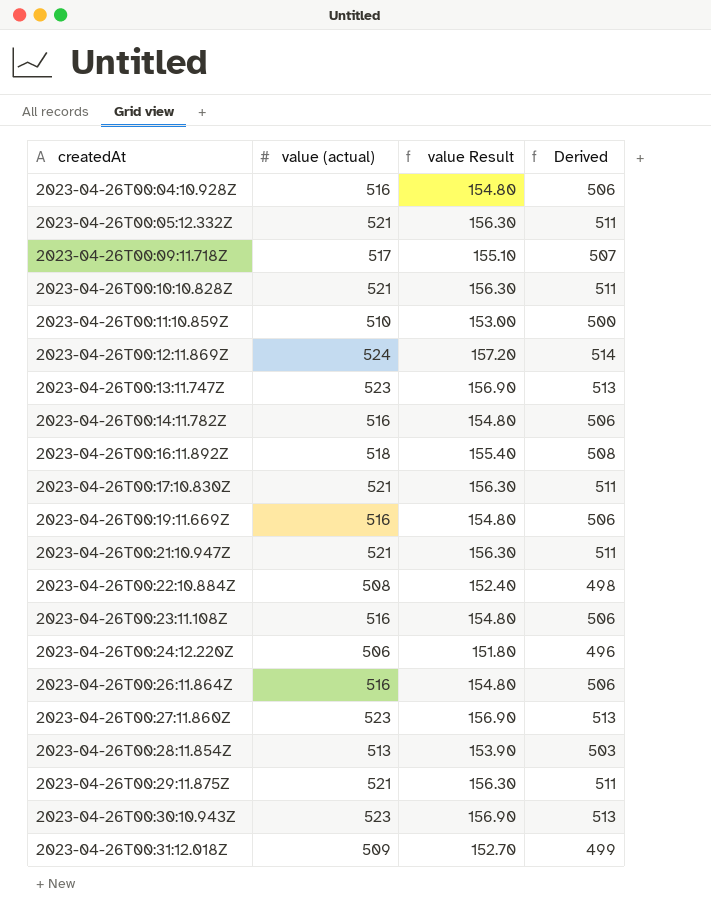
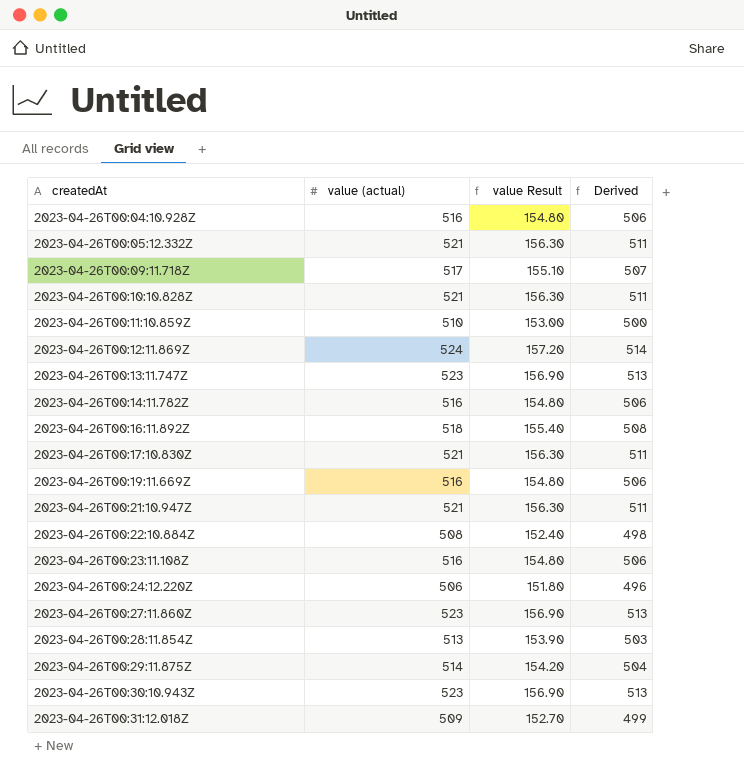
row 2023-04-26T00:26:11.864Z: 516 | 154.80 | 506 -> none
2023-04-26T00:29:11.875Z | value (actual): 521 -> 514
2023-04-26T00:29:11.875Z | value Result: 156.30 -> 154.20
2023-04-26T00:29:11.875Z | Derived: 511 -> 504

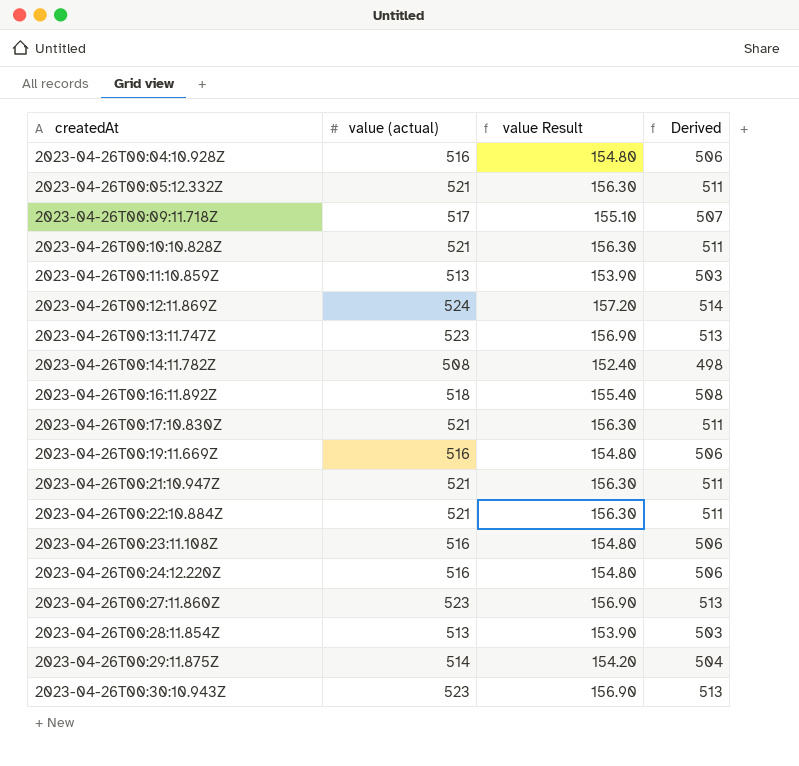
row 2023-04-26T00:31:12.018Z: 509 | 152.70 | 499 -> none
2023-04-26T00:11:10.859Z | value (actual): 510 -> 513
2023-04-26T00:11:10.859Z | value Result: 153.00 -> 153.90
2023-04-26T00:11:10.859Z | Derived: 500 -> 503
2023-04-26T00:14:11.782Z | value (actual): 516 -> 508
2023-04-26T00:14:11.782Z | value Result: 154.80 -> 152.40
2023-04-26T00:14:11.782Z | Derived: 506 -> 498
2023-04-26T00:22:10.884Z | value (actual): 508 -> 521
2023-04-26T00:22:10.884Z | value Result: 152.40 -> 156.30
2023-04-26T00:22:10.884Z | Derived: 498 -> 511
2023-04-26T00:24:12.220Z | value (actual): 506 -> 516
2023-04-26T00:24:12.220Z | value Result: 151.80 -> 154.80
2023-04-26T00:24:12.220Z | Derived: 496 -> 506

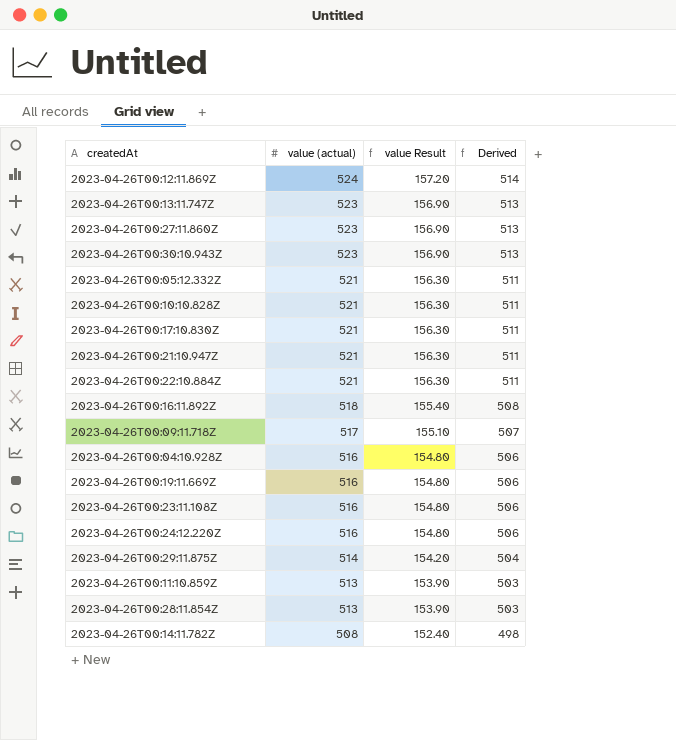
row order: createdAt ascending -> value (actual) descending

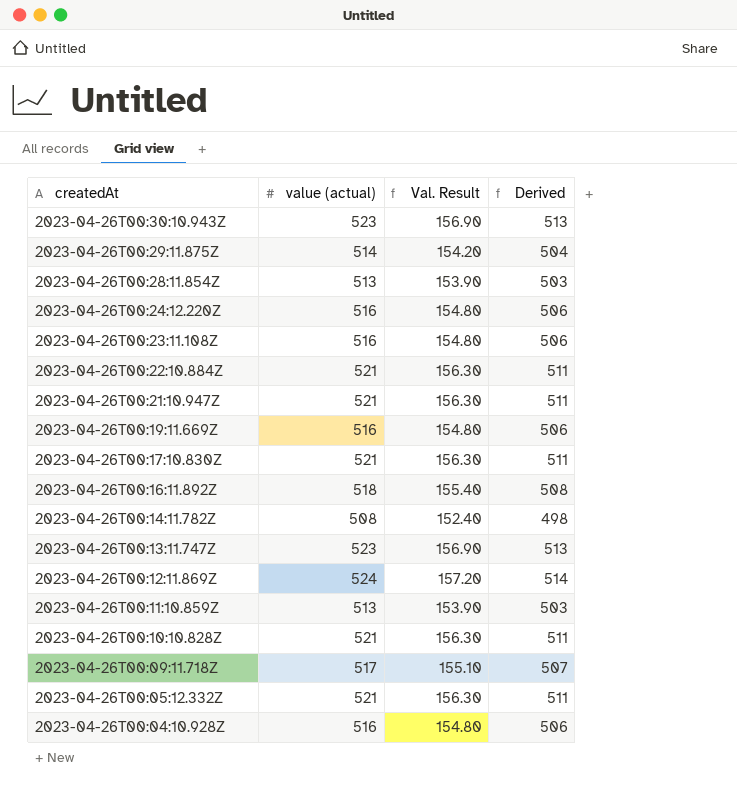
row order: value (actual) descending -> createdAt descending
column name: value Result -> Val. Result
row 2023-04-26T00:27:11.860Z: 523 | 156.90 | 513 -> none

